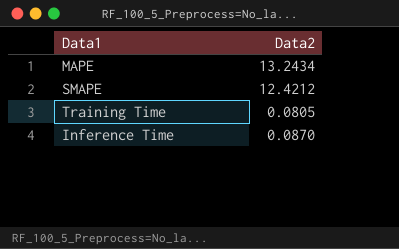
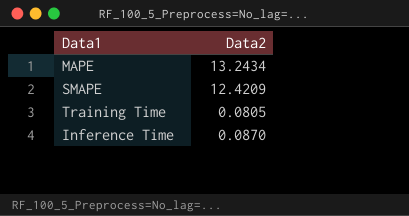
SMAPE | Data2: 12.4212 -> 12.4209

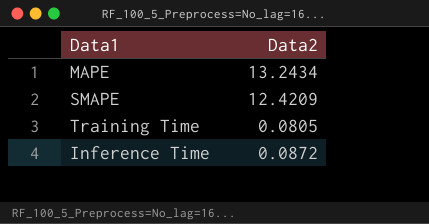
Inference Time | Data2: 0.0870 -> 0.0872

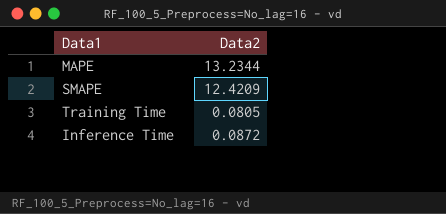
MAPE | Data2: 13.2434 -> 13.2344

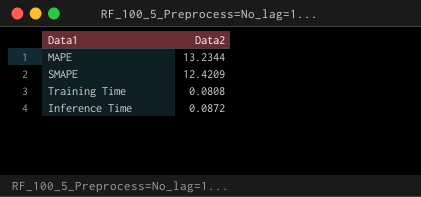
Training Time | Data2: 0.0805 -> 0.0808

